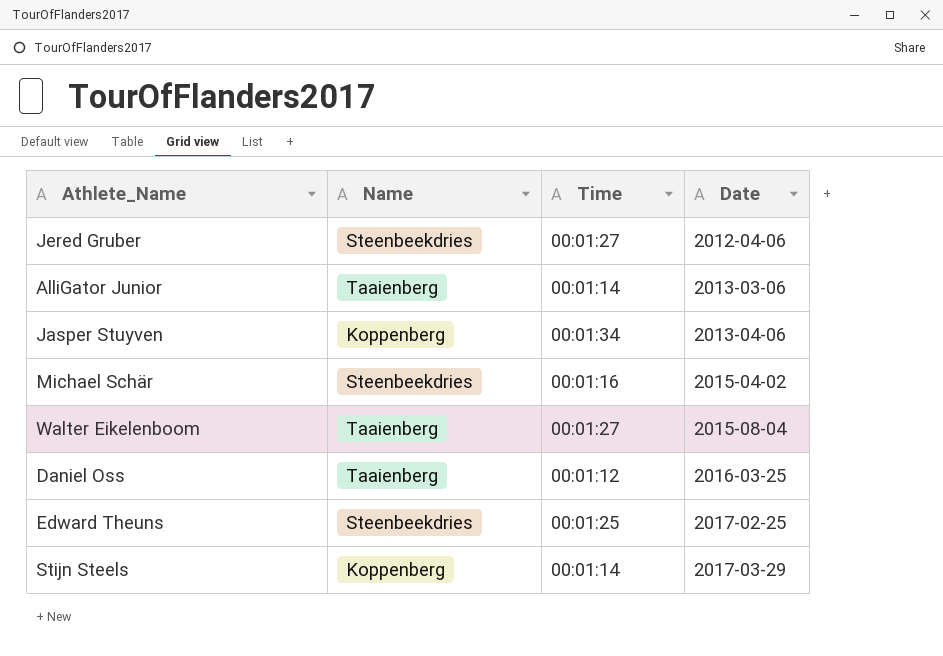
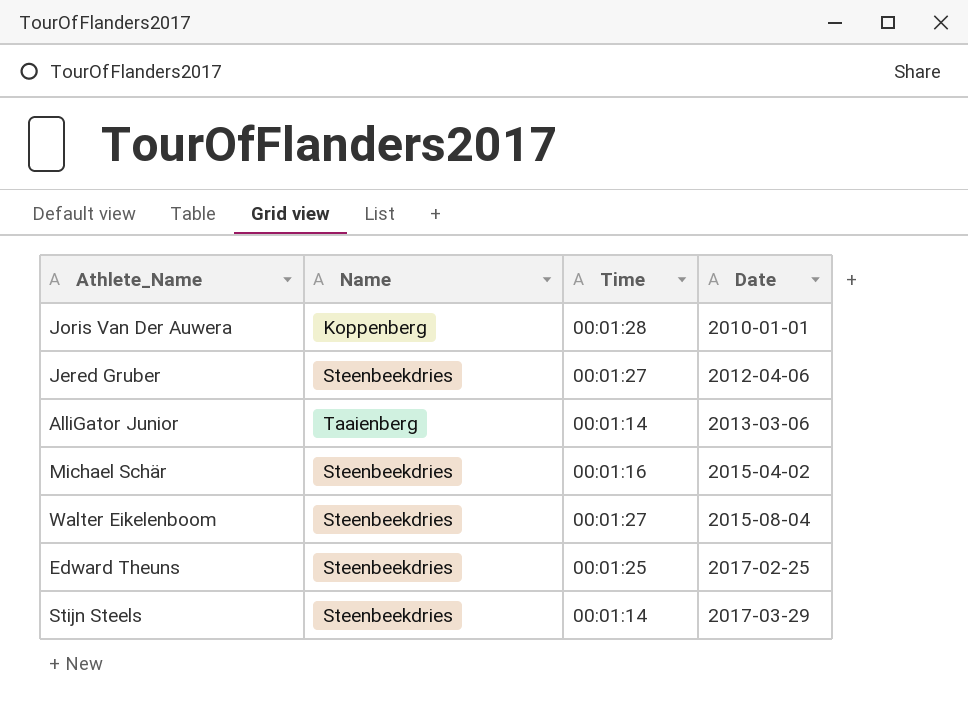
row Jasper Stuyven: Koppenberg | 00:01:34 | 2013-04-06 -> none
row Daniel Oss: Taaienberg | 00:01:12 | 2016-03-25 -> none
row Joris Van Der Auwera: none -> Koppenberg | 00:01:28 | 2010-01-01
Walter Eikelenboom | Name: Taaienberg -> Steenbeekdries
Stijn Steels | Name: Koppenberg -> Steenbeekdries

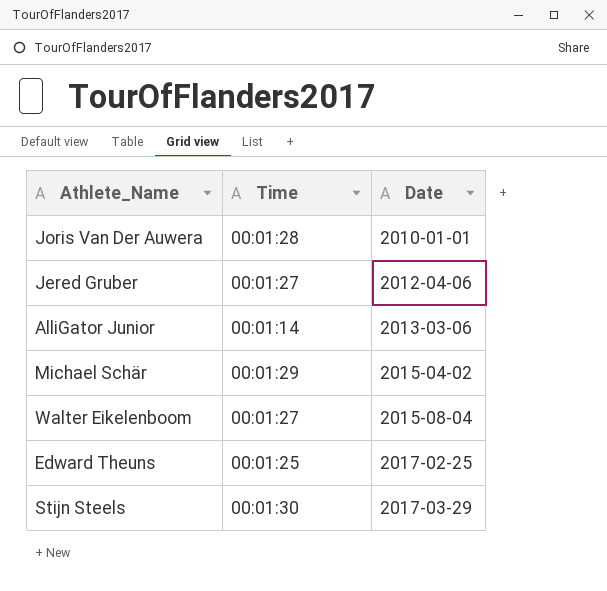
column Name | position: 2 -> none
Michael Schär | Time: 00:01:16 -> 00:01:29
Stijn Steels | Time: 00:01:14 -> 00:01:30

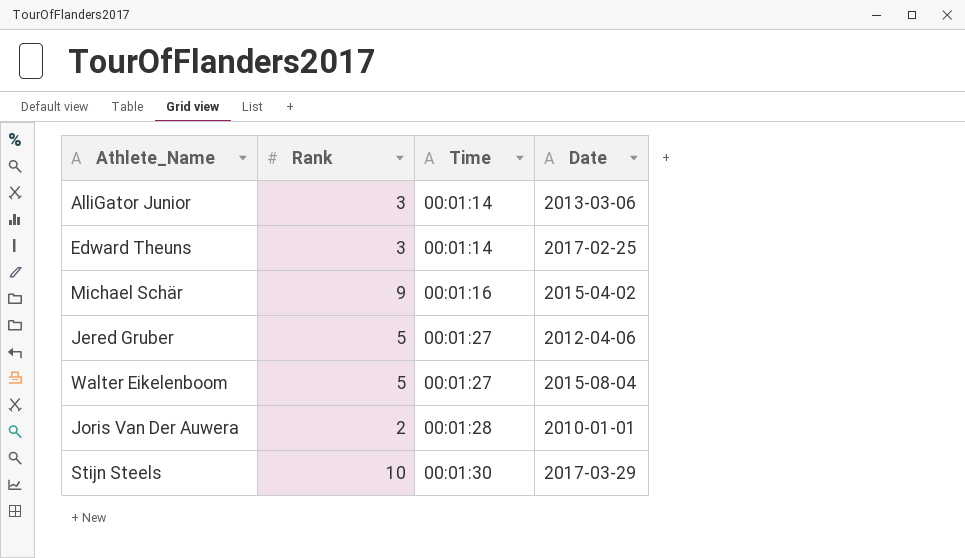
row order: Date ascending -> Time ascending
column Rank | position: none -> 2
Edward Theuns | Time: 00:01:25 -> 00:01:14
Michael Schär | Time: 00:01:29 -> 00:01:16

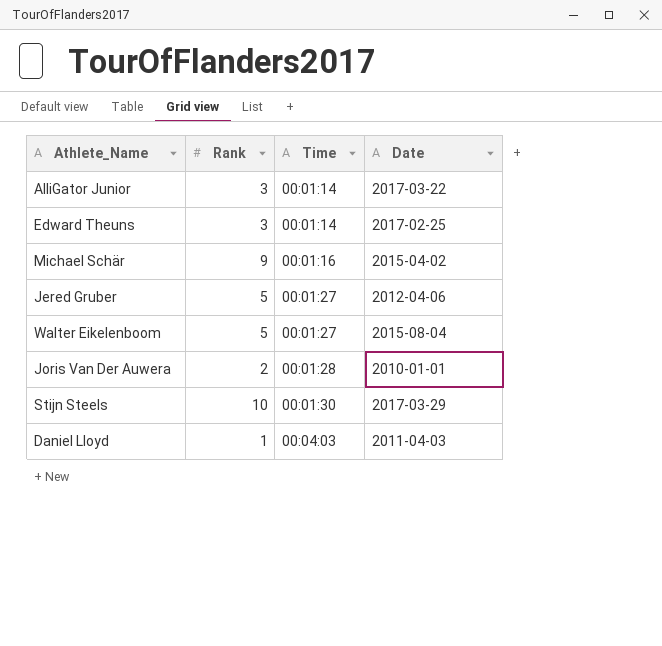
AlliGator Junior | Date: 2013-03-06 -> 2017-03-22
row Daniel Lloyd: none -> 1 | 00:04:03 | 2011-04-03

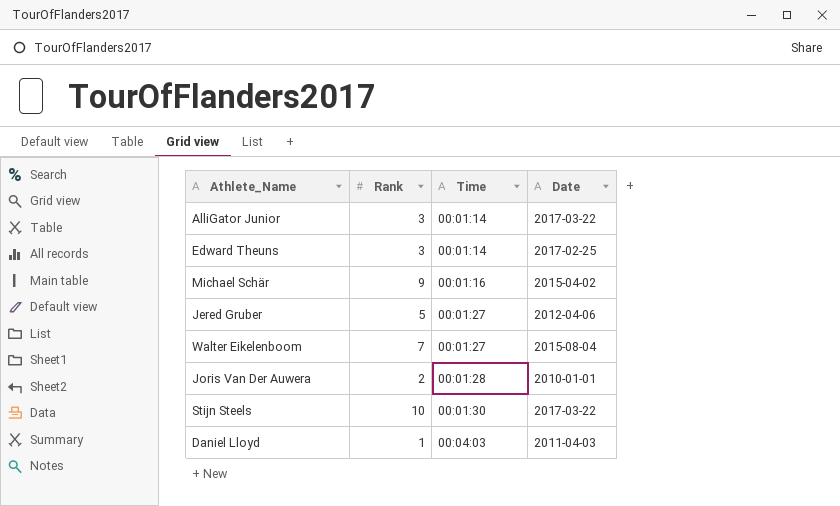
Walter Eikelenboom | Rank: 5 -> 7
Stijn Steels | Date: 2017-03-29 -> 2017-03-22

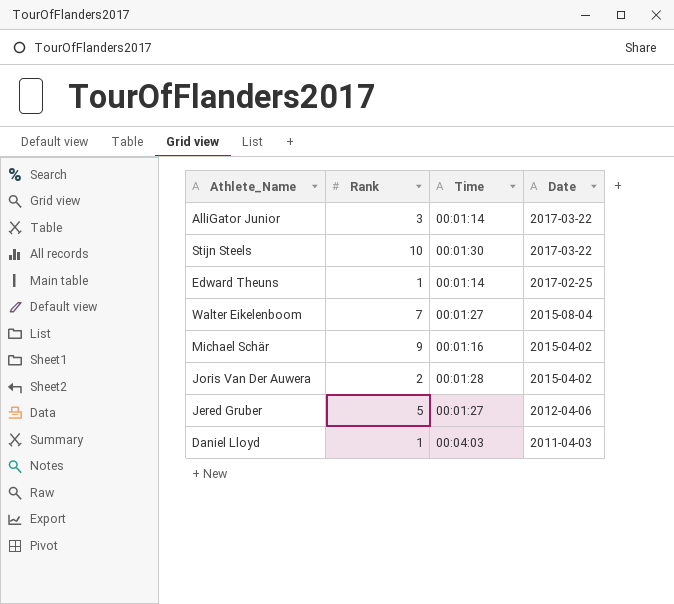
row order: Time ascending -> Date descending
Edward Theuns | Rank: 3 -> 1
Joris Van Der Auwera | Date: 2010-01-01 -> 2015-04-02

